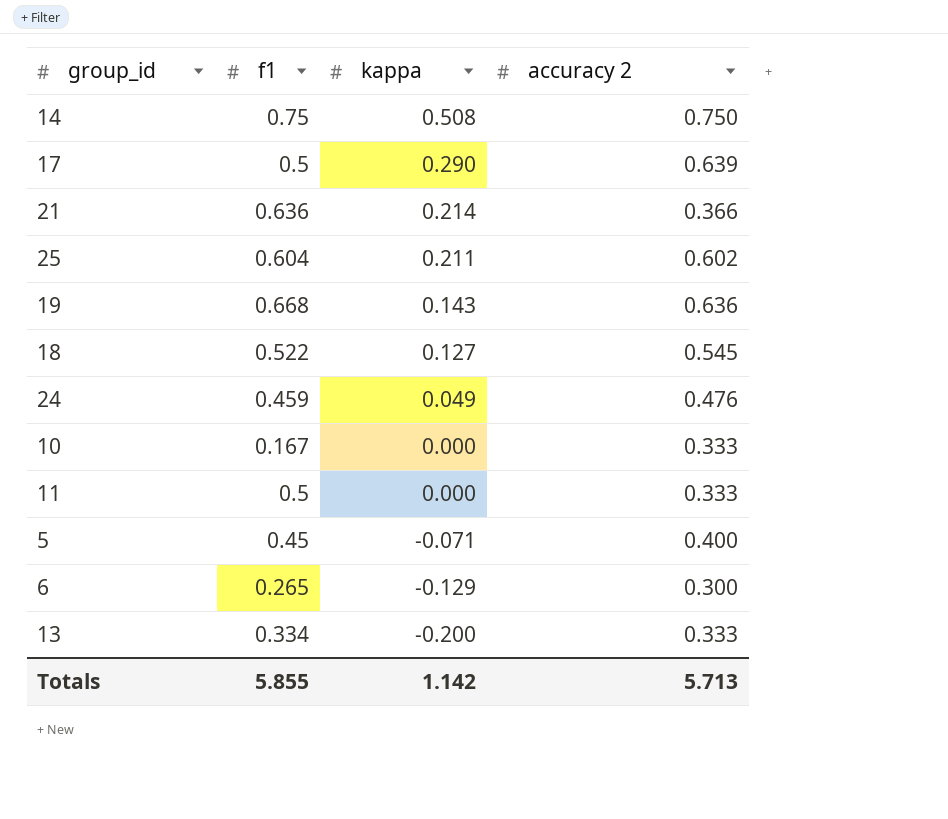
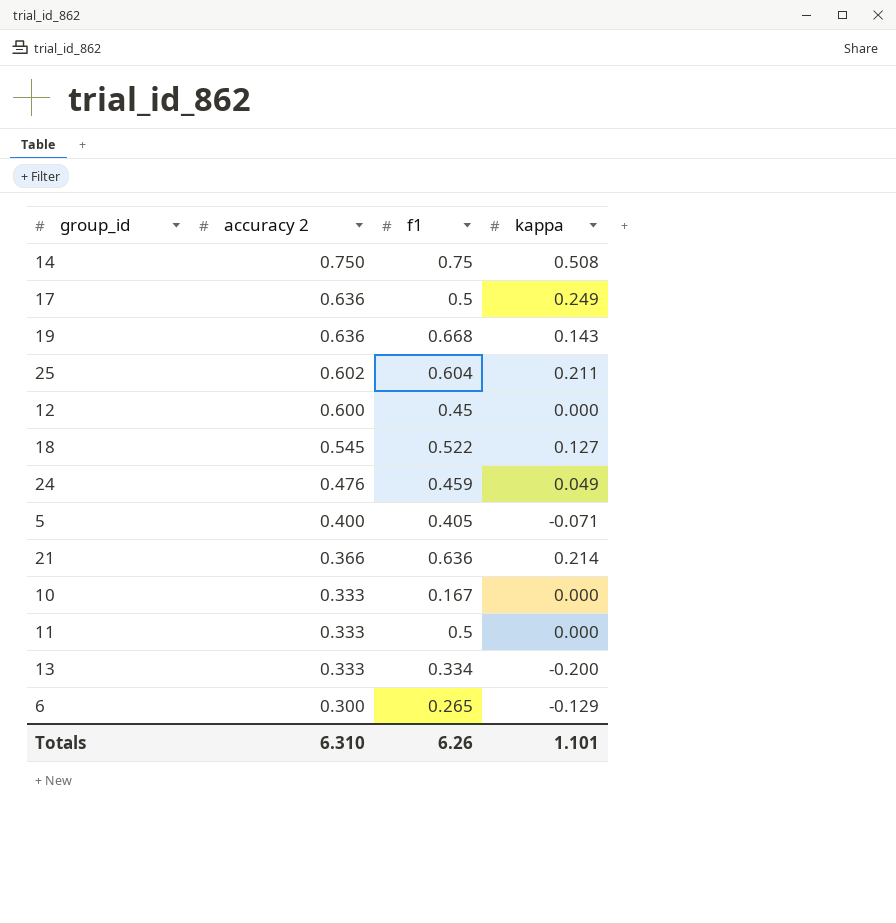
row order: kappa descending -> accuracy 2 descending
column accuracy 2 | position: 4 -> 2
17 | accuracy 2: 0.639 -> 0.636
17 | kappa: 0.290 -> 0.249
row 12: none -> 0.600 | 0.45 | 0.000
5 | f1: 0.45 -> 0.405
Totals | accuracy 2: 5.713 -> 6.310
Totals | f1: 5.855 -> 6.26
Totals | kappa: 1.142 -> 1.101

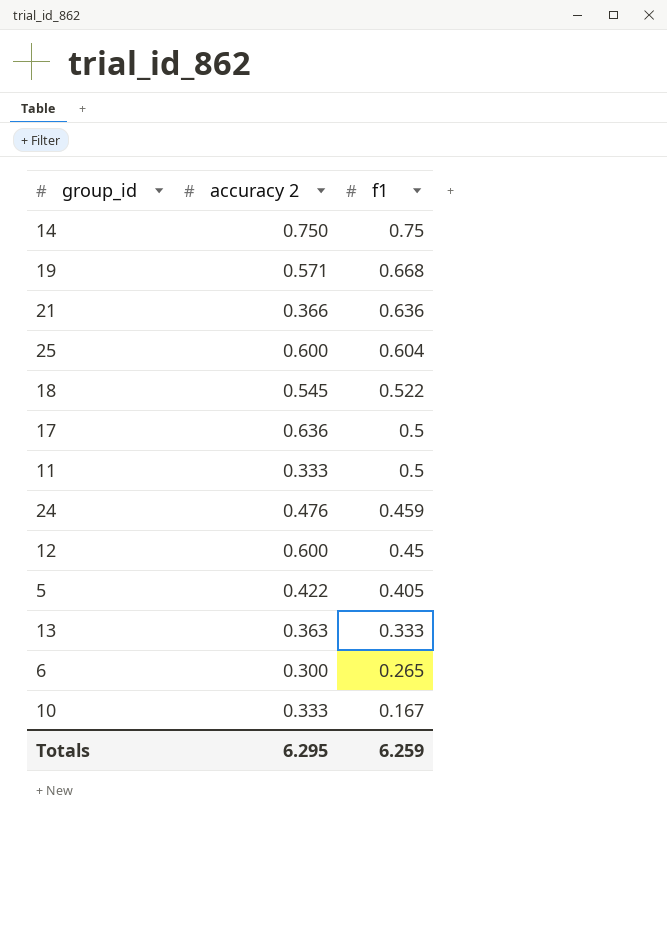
row order: accuracy 2 descending -> f1 descending
column kappa | position: 4 -> none
19 | accuracy 2: 0.636 -> 0.571
25 | accuracy 2: 0.602 -> 0.600
5 | accuracy 2: 0.400 -> 0.422
13 | accuracy 2: 0.333 -> 0.363
13 | f1: 0.334 -> 0.333
Totals | accuracy 2: 6.310 -> 6.295
Totals | f1: 6.26 -> 6.259

